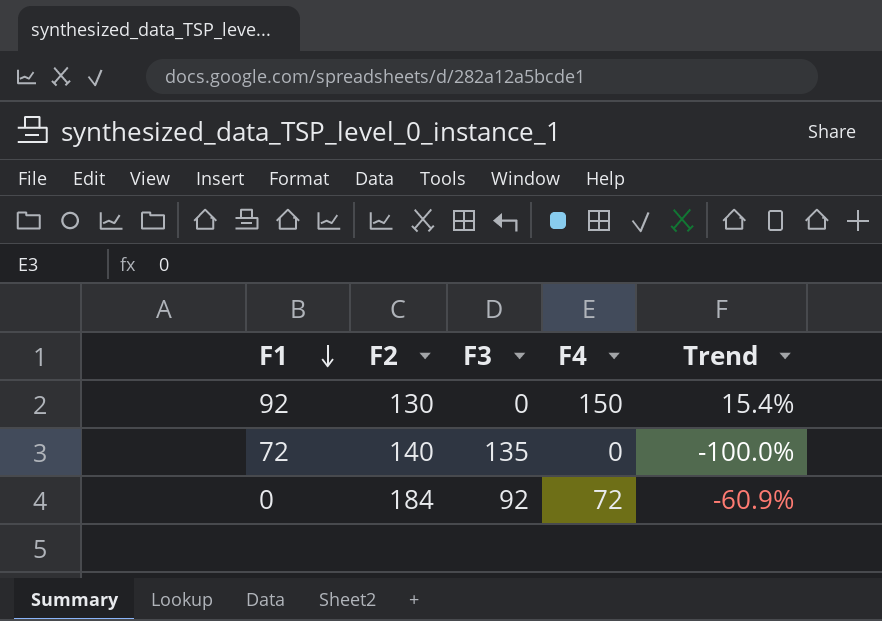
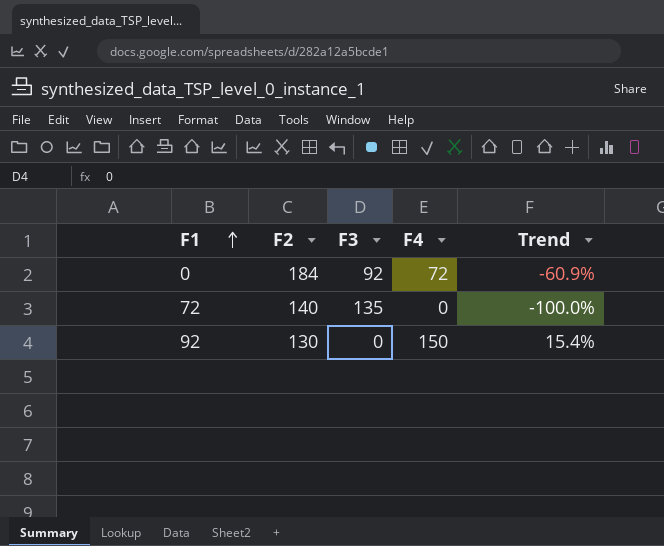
row order: F1 descending -> F1 ascending

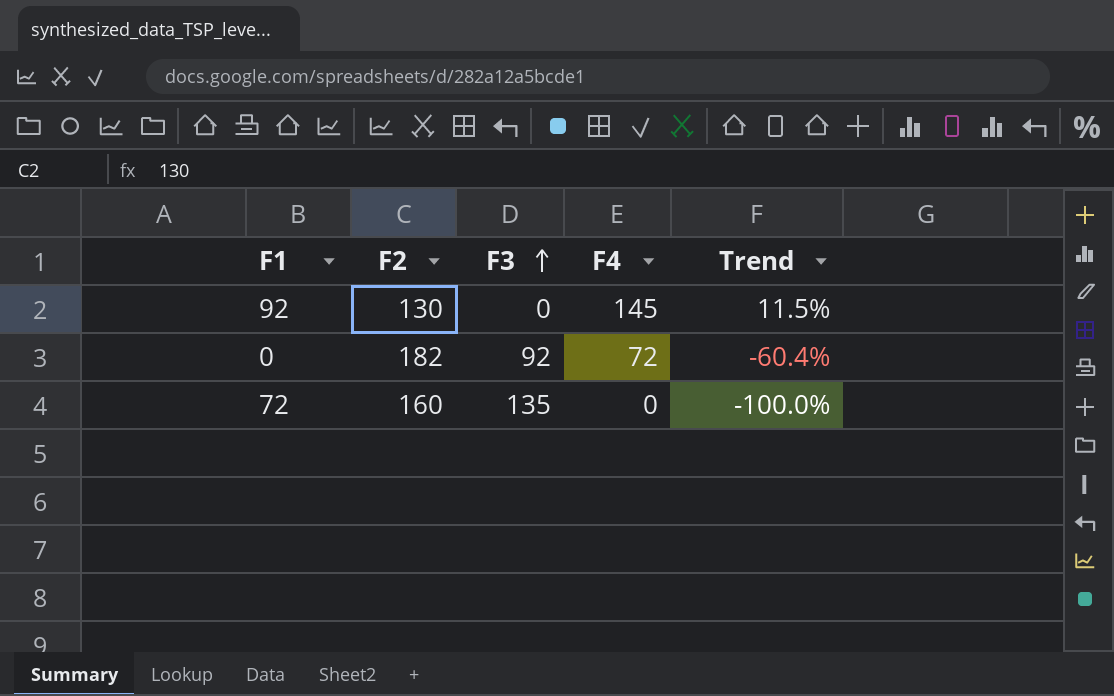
row order: F1 ascending -> F3 ascending
92 | F4: 150 -> 145
92 | Trend: 15.4% -> 11.5%
0 | F2: 184 -> 182
0 | Trend: -60.9% -> -60.4%
72 | F2: 140 -> 160

